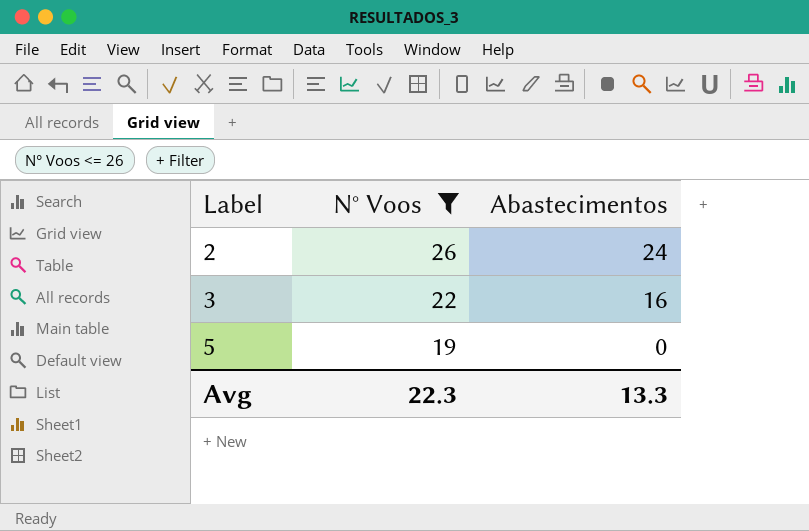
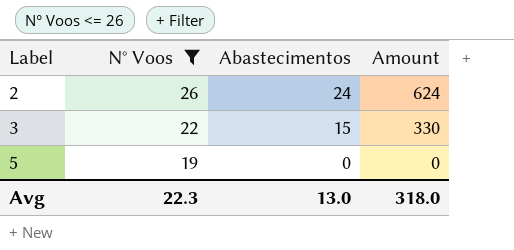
column Amount | formula: none -> [N° Voos] * [Abastecimentos]
3 | Abastecimentos: 16 -> 15
Avg | Abastecimentos: 13.3 -> 13.0

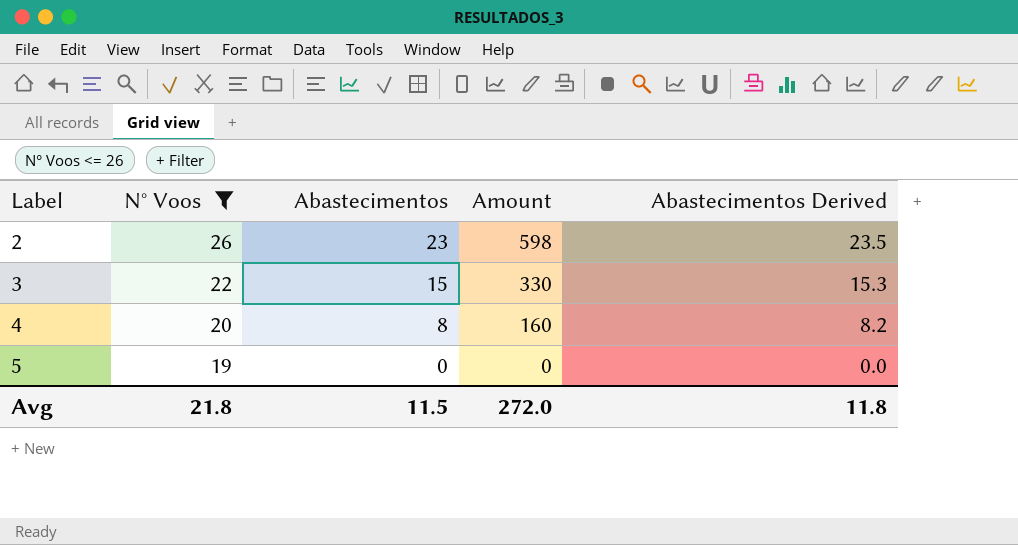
column Abastecimentos Derived | formula: none -> [Abastecimentos] * 1.02
2 | Abastecimentos: 24 -> 23
2 | Amount: 624 -> 598
row 4: none -> 20 | 8 | 160 | 8.2
Avg | N° Voos: 22.3 -> 21.8
Avg | Abastecimentos: 13.0 -> 11.5
Avg | Amount: 318.0 -> 272.0

